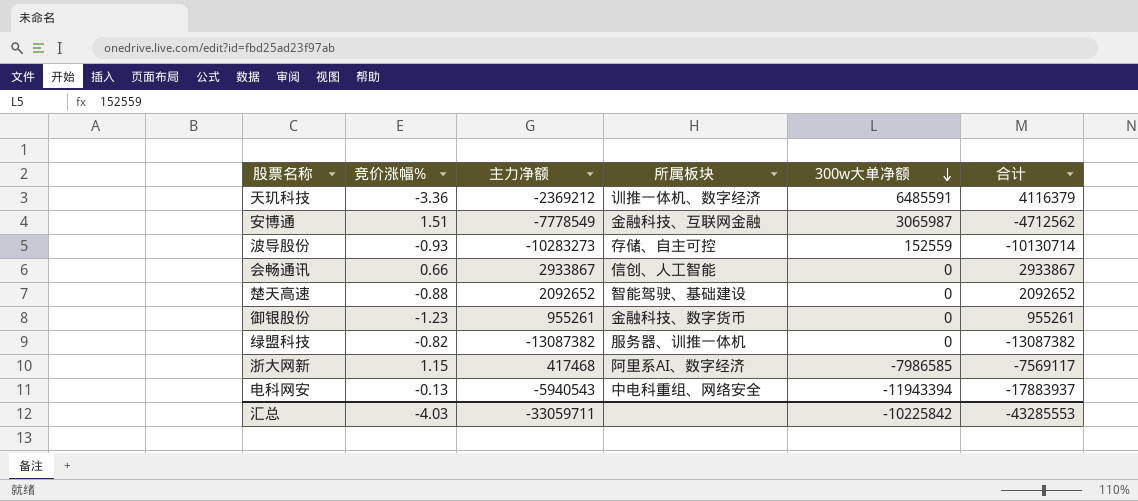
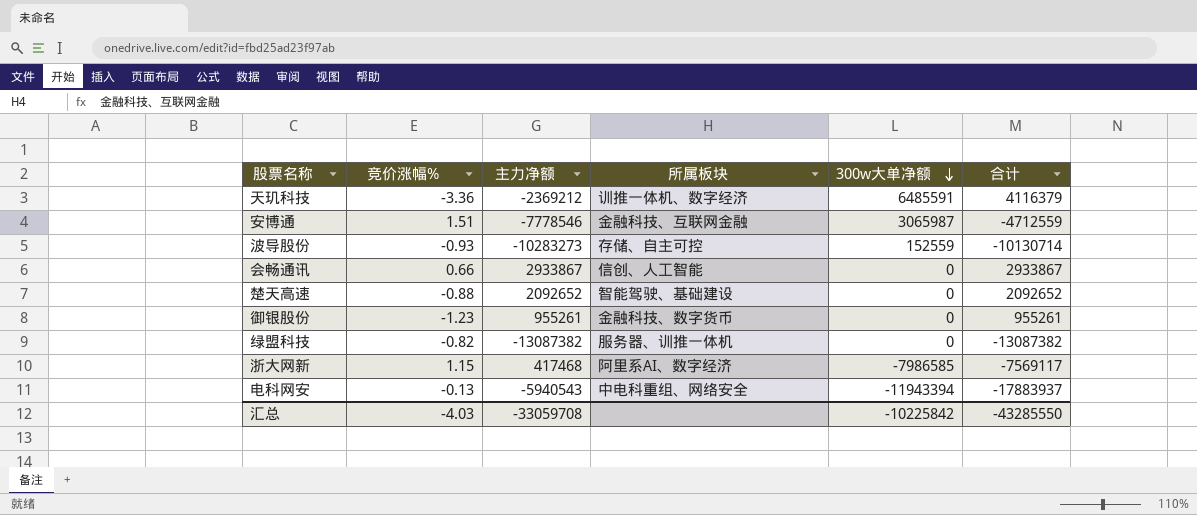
安博通 | 主力净额: -7778549 -> -7778546
安博通 | 合计: -4712562 -> -4712559
汇总 | 主力净额: -33059711 -> -33059708
汇总 | 合计: -43285553 -> -43285550

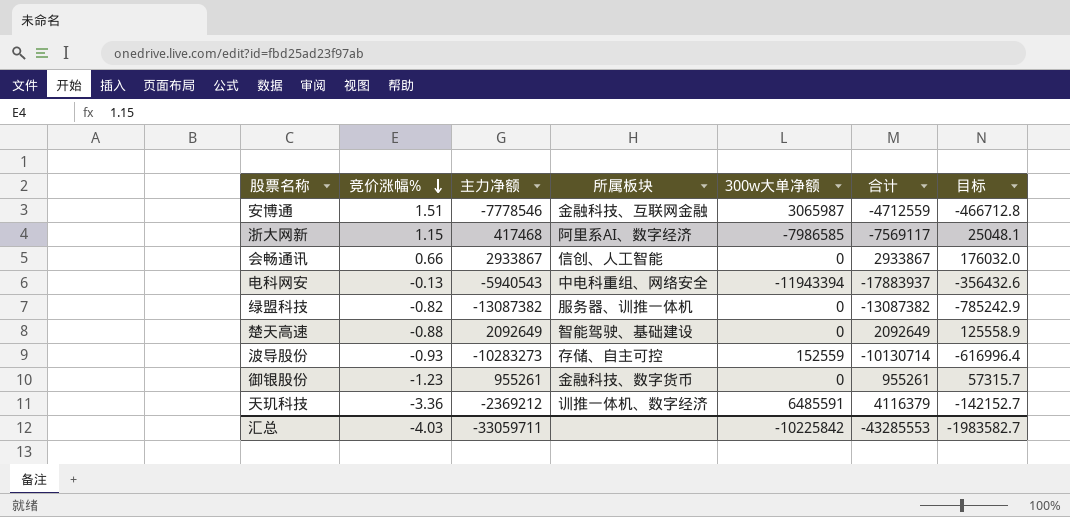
row order: 300w大单净额 descending -> 竞价涨幅% descending
column 目标 | formula: none -> [主力净额] * 0.06
楚天高速 | 主力净额: 2092652 -> 2092649
楚天高速 | 合计: 2092652 -> 2092649
汇总 | 主力净额: -33059708 -> -33059711
汇总 | 合计: -43285550 -> -43285553

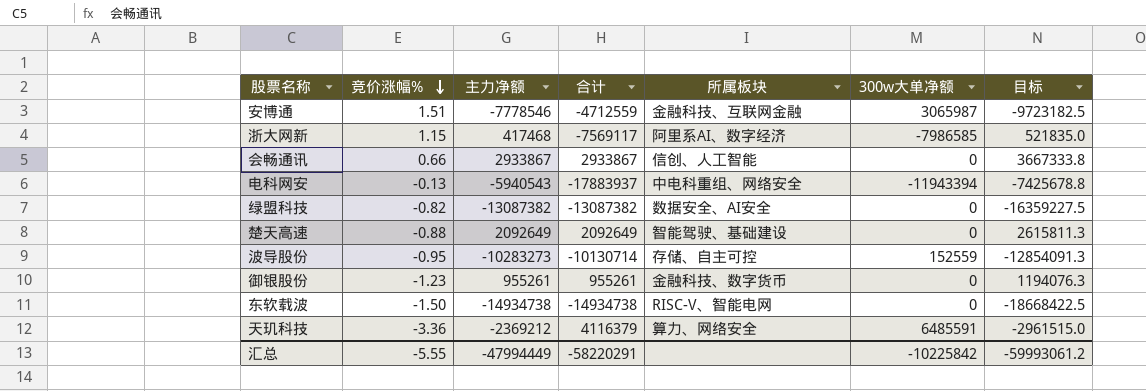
column 合计 | position: 6 -> 4
column 目标 | formula: [主力净额] * 0.06 -> [主力净额] * 1.25
绿盟科技 | 所属板块: 服务器、训推一体机 -> 数据安全、AI安全
波导股份 | 竞价涨幅%: -0.93 -> -0.95
row 东软载波: none -> -1.50 | -14934738 | -14934738 | RISC-V、智能电网 | 0 | -18668422.5
天玑科技 | 所属板块: 训推一体机、数字经济 -> 算力、网络安全
汇总 | 竞价涨幅%: -4.03 -> -5.55
汇总 | 主力净额: -33059711 -> -47994449
汇总 | 合计: -43285553 -> -58220291
汇总 | 目标: -1983582.7 -> -59993061.2

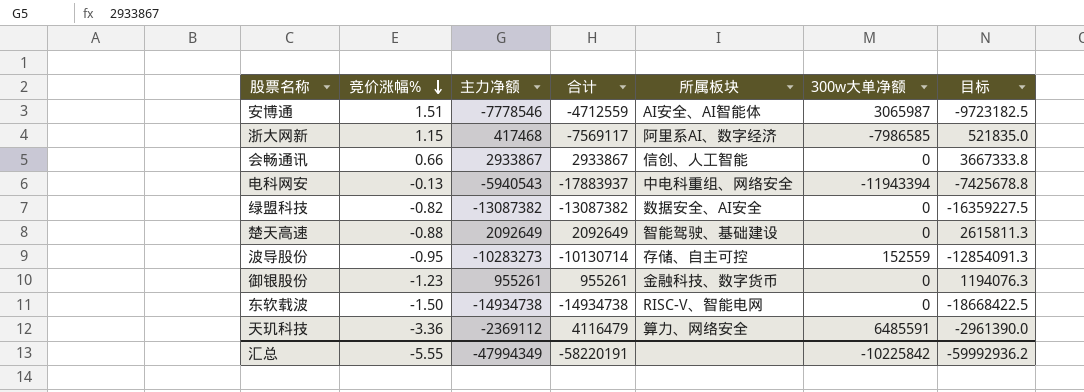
安博通 | 所属板块: 金融科技、互联网金融 -> AI安全、AI智能体
天玑科技 | 主力净额: -2369212 -> -2369112
天玑科技 | 合计: 4116379 -> 4116479
天玑科技 | 目标: -2961515.0 -> -2961390.0
汇总 | 主力净额: -47994449 -> -47994349
汇总 | 合计: -58220291 -> -58220191
汇总 | 目标: -59993061.2 -> -59992936.2

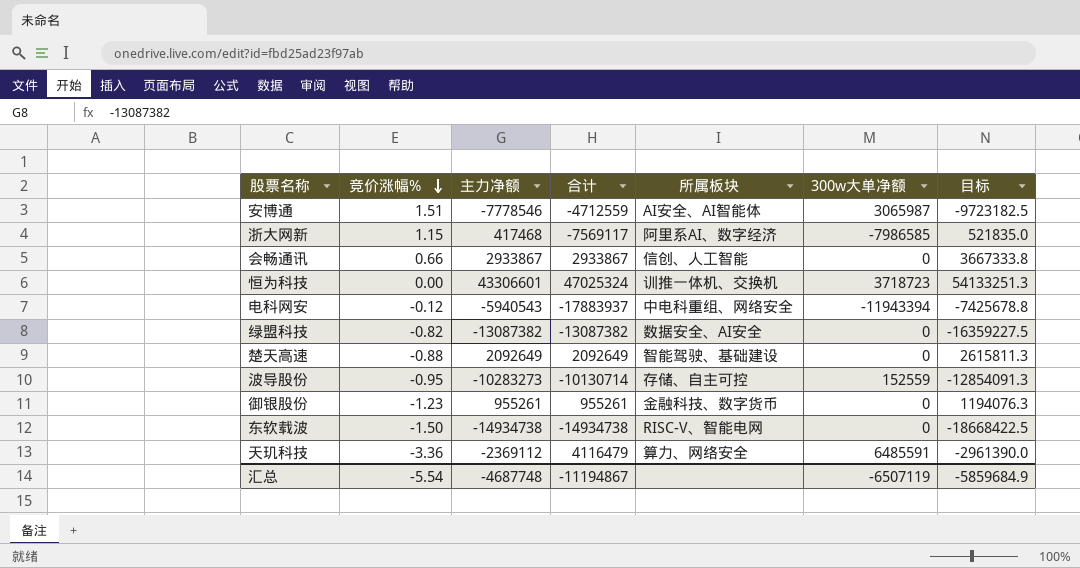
row 恒为科技: none -> 0.00 | 43306601 | 47025324 | 训推一体机、交换机 | 3718723 | 54133251.3
电科网安 | 竞价涨幅%: -0.13 -> -0.12
汇总 | 竞价涨幅%: -5.55 -> -5.54
汇总 | 主力净额: -47994349 -> -4687748
汇总 | 合计: -58220191 -> -11194867
汇总 | 300w大单净额: -10225842 -> -6507119
汇总 | 目标: -59992936.2 -> -5859684.9

